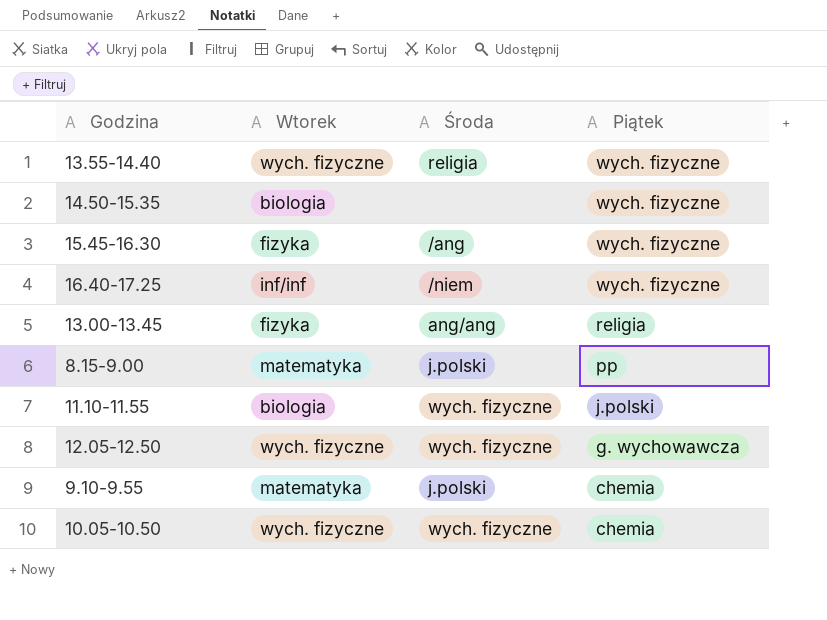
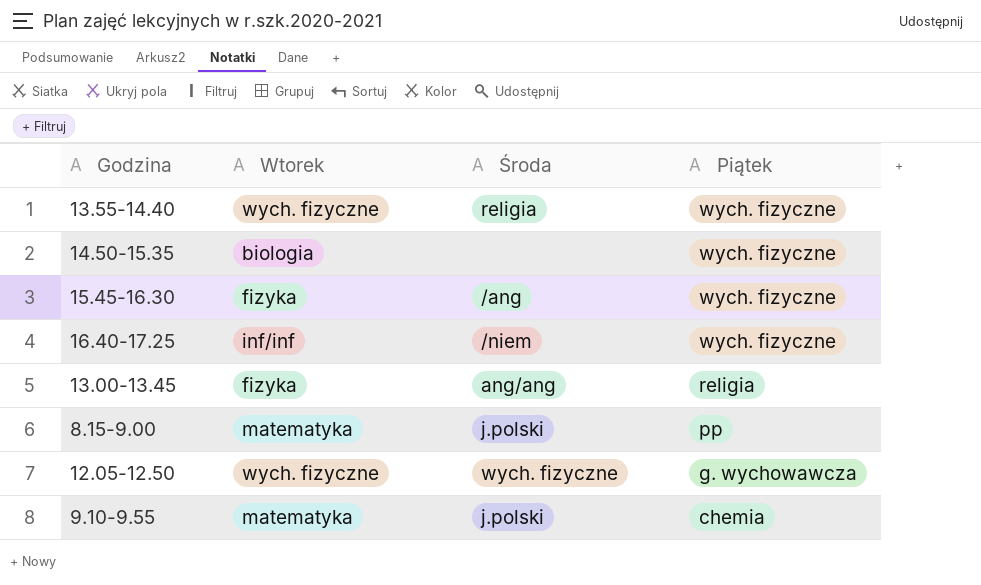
row 11.10-11.55: biologia | wych. fizyczne | j.polski -> none
row 10.05-10.50: wych. fizyczne | wych. fizyczne | chemia -> none

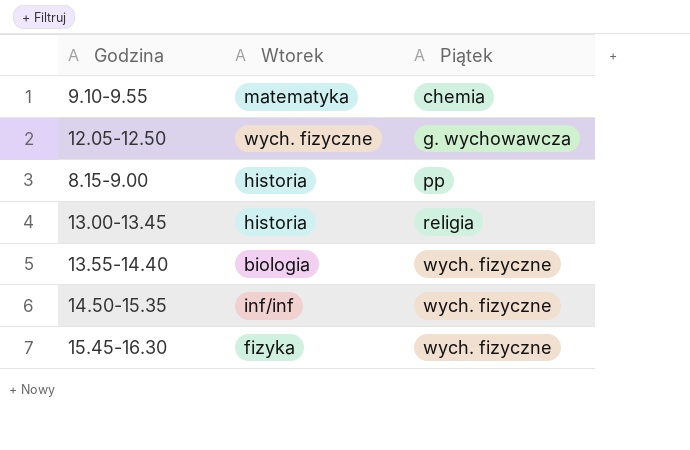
row order: Piątek descending -> Piątek ascending
column Środa | position: 3 -> none
row 16.40-17.25: inf/inf | /niem | wych. fizyczne -> none
8.15-9.00 | Wtorek: matematyka -> historia
13.00-13.45 | Wtorek: fizyka -> historia
13.55-14.40 | Wtorek: wych. fizyczne -> biologia
14.50-15.35 | Wtorek: biologia -> inf/inf

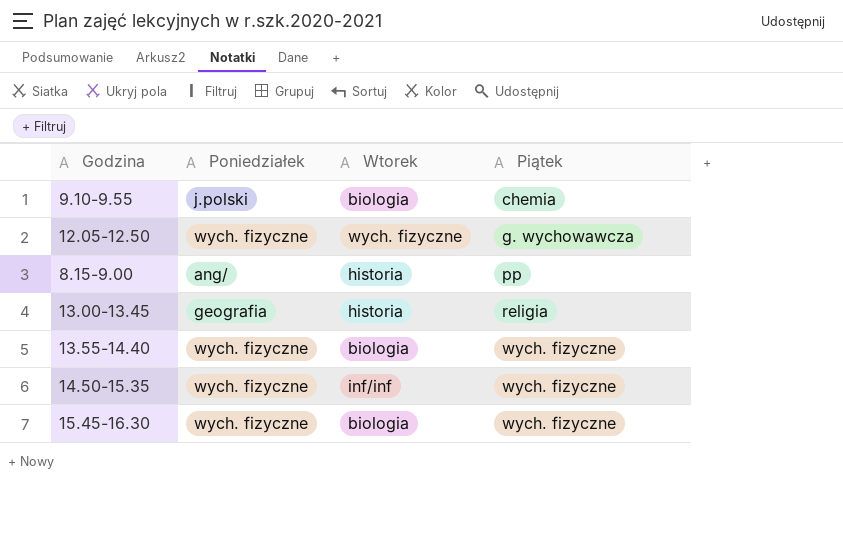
column Poniedziałek | position: none -> 2
9.10-9.55 | Wtorek: matematyka -> biologia
15.45-16.30 | Wtorek: fizyka -> biologia

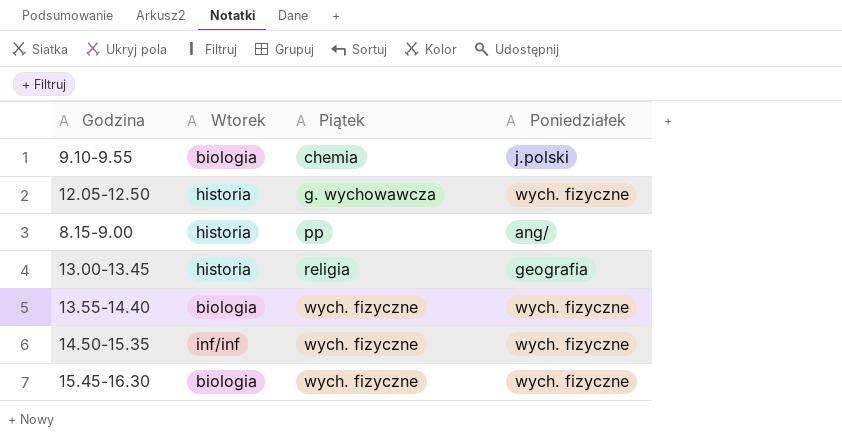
column Poniedziałek | position: 2 -> 4
12.05-12.50 | Wtorek: wych. fizyczne -> historia

